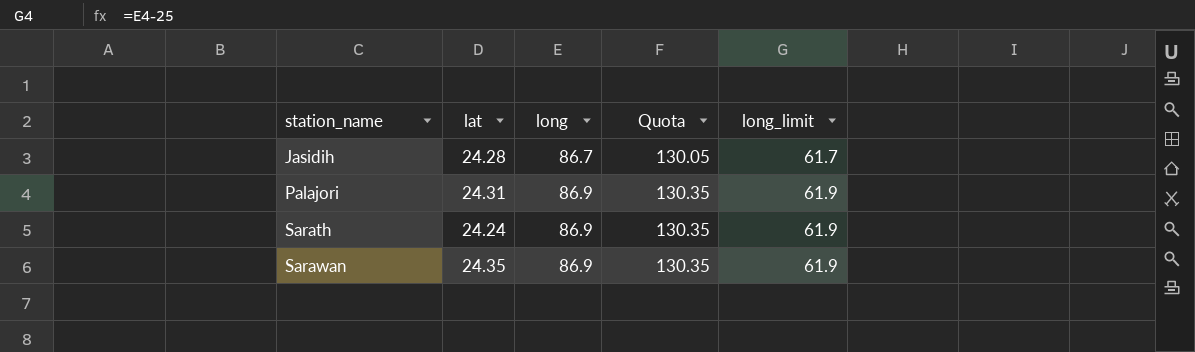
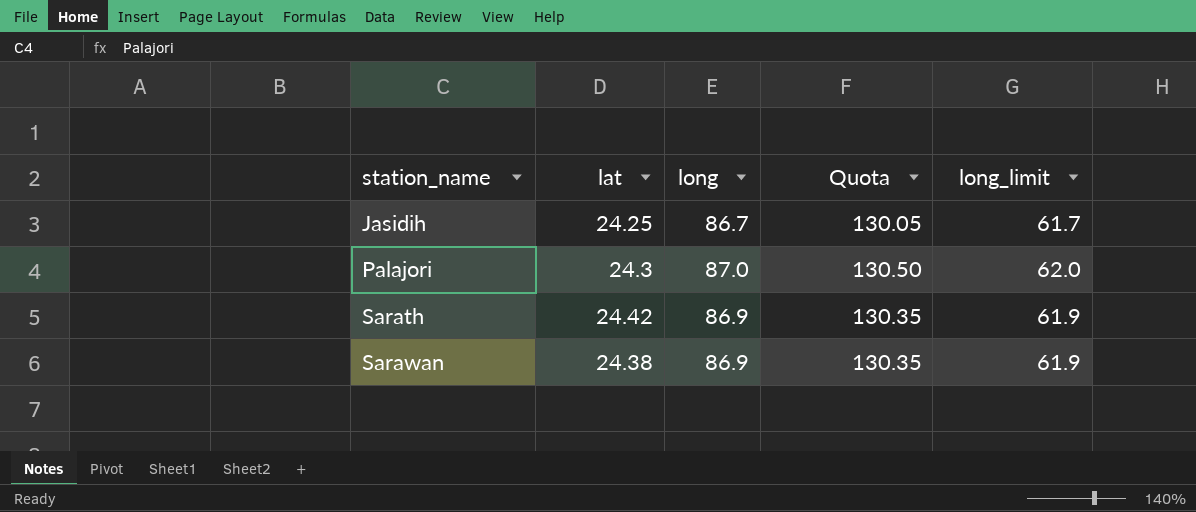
Jasidih | lat: 24.28 -> 24.25
Palajori | lat: 24.31 -> 24.3
Palajori | long: 86.9 -> 87.0
Palajori | Quota: 130.35 -> 130.50
Palajori | long_limit: 61.9 -> 62.0
Sarath | lat: 24.24 -> 24.42
Sarawan | lat: 24.35 -> 24.38

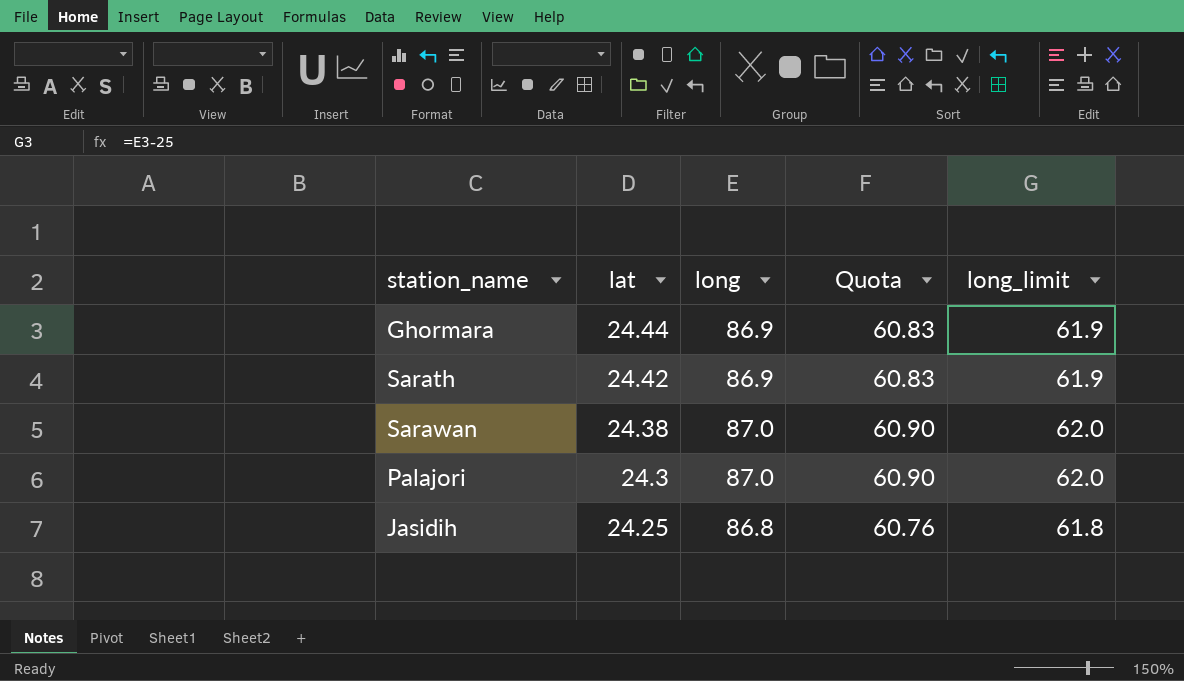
row order: station_name ascending -> lat descending
column Quota | formula: [long] * 1.5 -> [long] * 0.7
row Ghormara: none -> 24.44 | 86.9 | 60.83 | 61.9
Sarawan | long: 86.9 -> 87.0
Sarawan | long_limit: 61.9 -> 62.0
Jasidih | long: 86.7 -> 86.8
Jasidih | long_limit: 61.7 -> 61.8

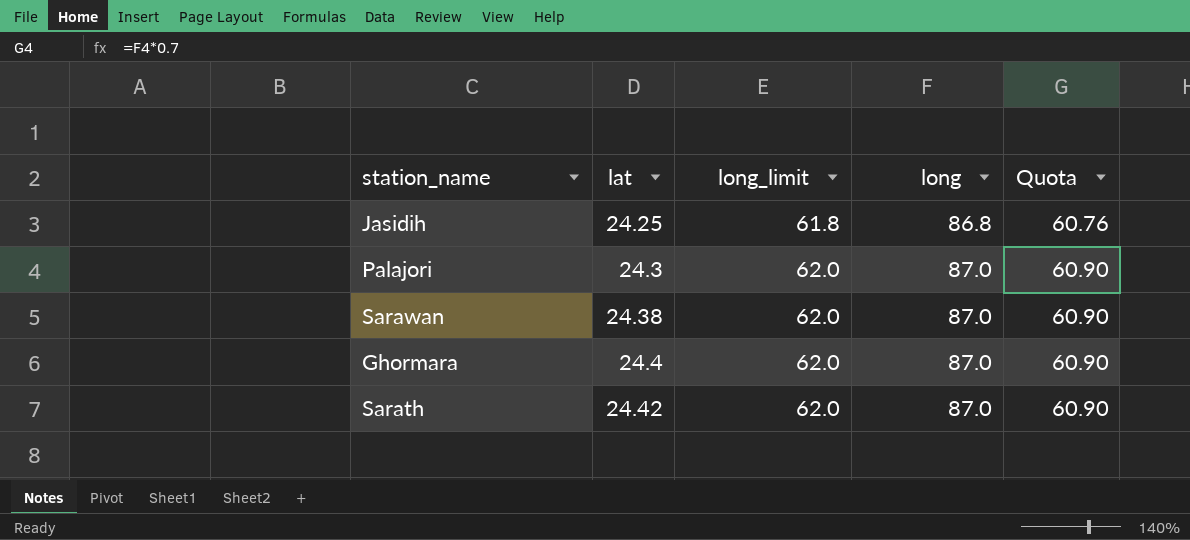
row order: lat descending -> lat ascending
column long_limit | position: 5 -> 3
Ghormara | lat: 24.44 -> 24.4
Ghormara | long_limit: 61.9 -> 62.0
Ghormara | long: 86.9 -> 87.0
Ghormara | Quota: 60.83 -> 60.90
Sarath | long_limit: 61.9 -> 62.0
Sarath | long: 86.9 -> 87.0
Sarath | Quota: 60.83 -> 60.90

